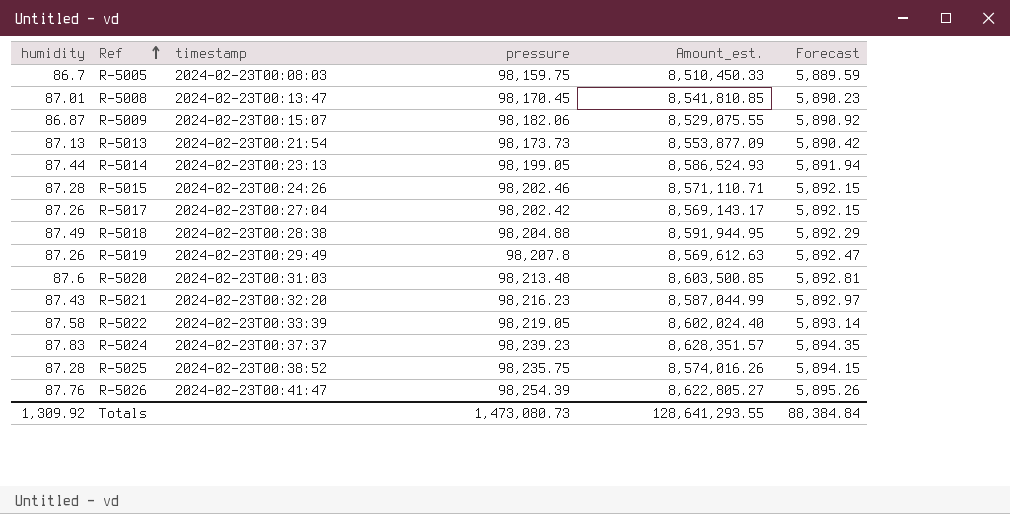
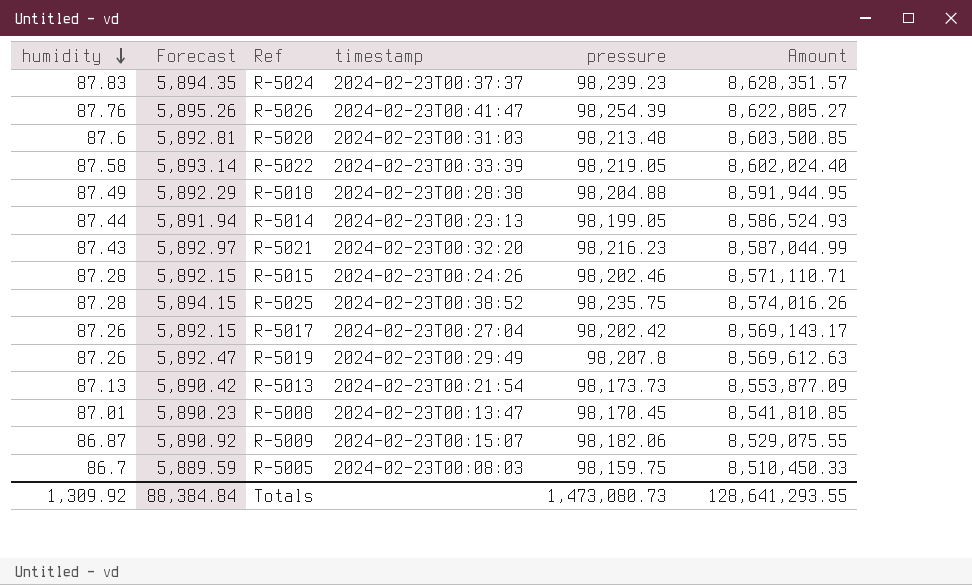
row order: Ref ascending -> humidity descending
column Forecast | position: 6 -> 2
column name: Amount_est. -> Amount

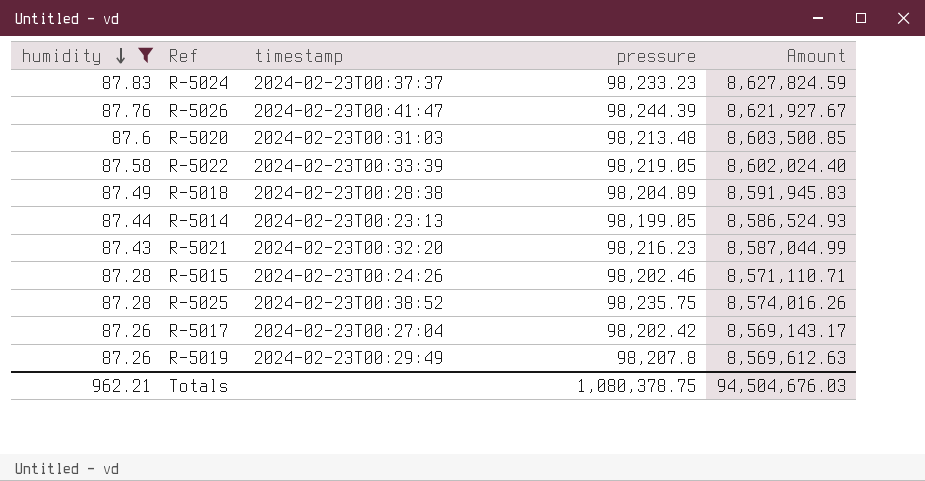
filter: none -> humidity >= 87.26
column Forecast | formula: [pressure] * 0.06 -> none
R-5024 | pressure: 98,239.23 -> 98,233.23
R-5024 | Amount: 8,628,351.57 -> 8,627,824.59
R-5026 | pressure: 98,254.39 -> 98,244.39
R-5026 | Amount: 8,622,805.27 -> 8,621,927.67
R-5018 | pressure: 98,204.88 -> 98,204.89
R-5018 | Amount: 8,591,944.95 -> 8,591,945.83
Totals | humidity: 1,309.92 -> 962.21
Totals | pressure: 1,473,080.73 -> 1,080,378.75
Totals | Amount: 128,641,293.55 -> 94,504,676.03

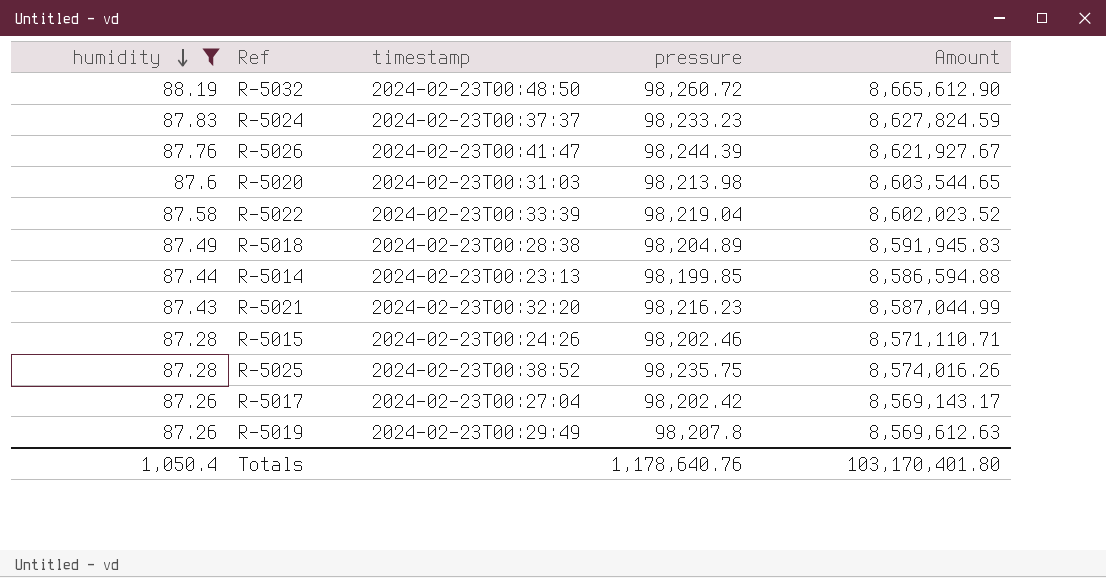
row R-5032: none -> 88.19 | 2024-02-23T00:48:50 | 98,260.72 | 8,665,612.90
R-5020 | pressure: 98,213.48 -> 98,213.98
R-5020 | Amount: 8,603,500.85 -> 8,603,544.65
R-5022 | pressure: 98,219.05 -> 98,219.04
R-5022 | Amount: 8,602,024.40 -> 8,602,023.52
R-5014 | pressure: 98,199.05 -> 98,199.85
R-5014 | Amount: 8,586,524.93 -> 8,586,594.88
Totals | humidity: 962.21 -> 1,050.4
Totals | pressure: 1,080,378.75 -> 1,178,640.76
Totals | Amount: 94,504,676.03 -> 103,170,401.80

